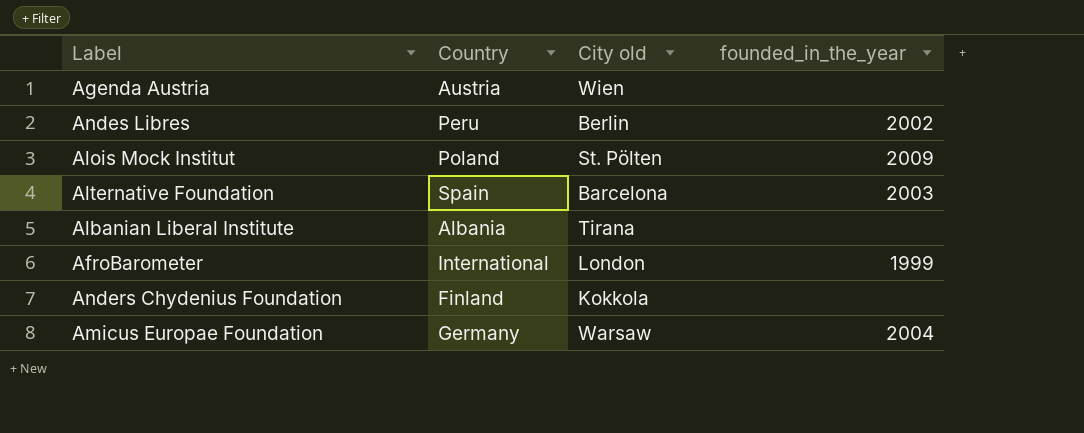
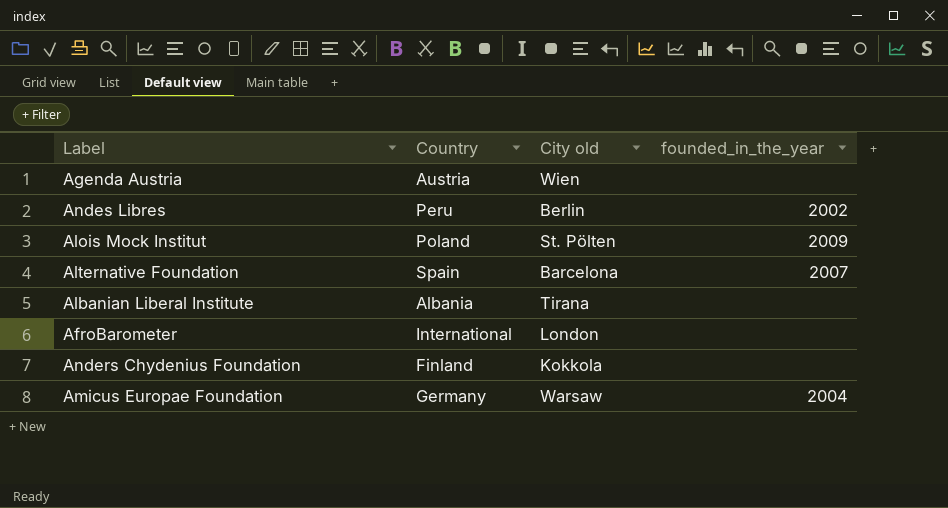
Alternative Foundation | founded_in_the_year: 2003 -> 2007
AfroBarometer | founded_in_the_year: 1999 -> none

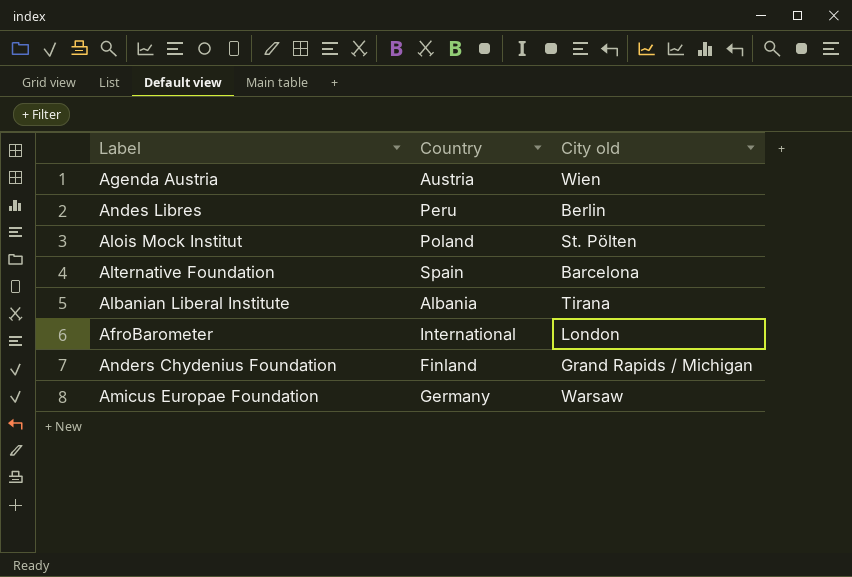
column founded_in_the_year | position: 4 -> none
Anders Chydenius Foundation | City old: Kokkola -> Grand Rapids / Michigan

